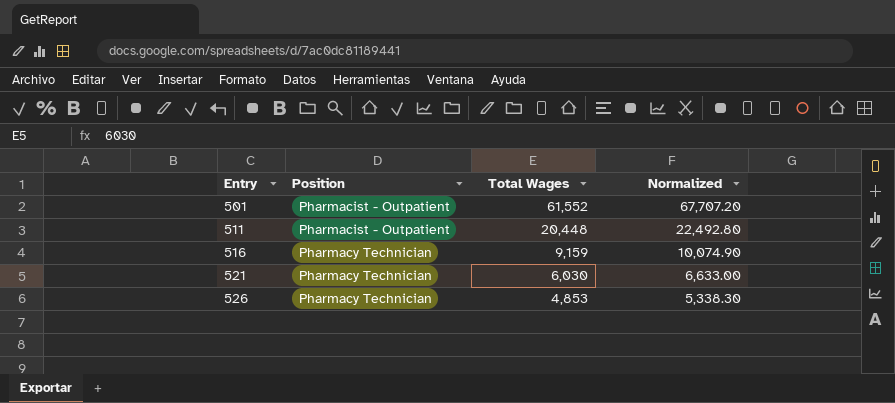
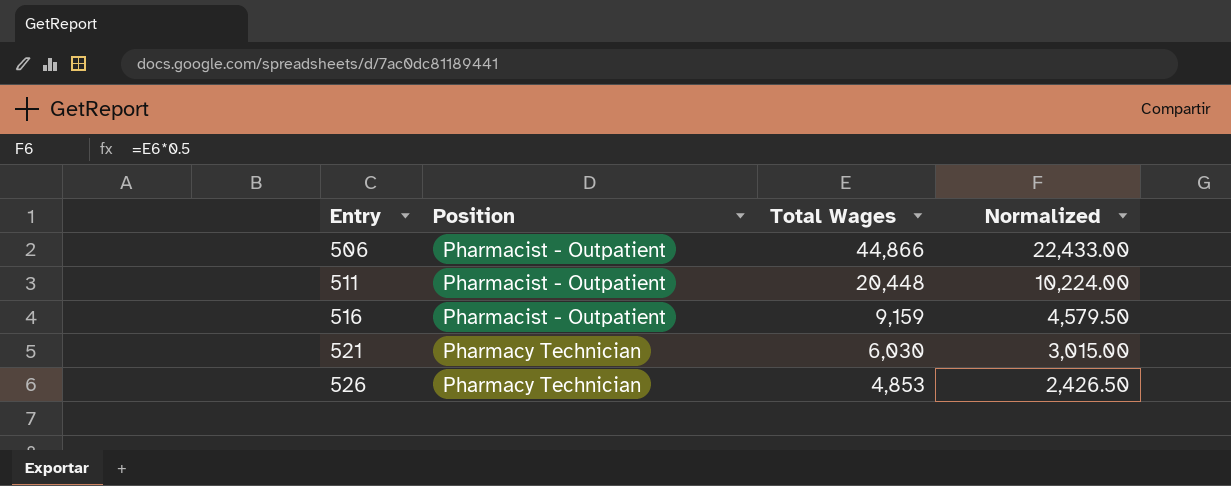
column Normalized | formula: [Total Wages] * 1.1 -> [Total Wages] * 0.5
row 501: Pharmacist - Outpatient | 61,552 | 67,707.20 -> none
row 506: none -> Pharmacist - Outpatient | 44,866 | 22,433.00
516 | Position: Pharmacy Technician -> Pharmacist - Outpatient

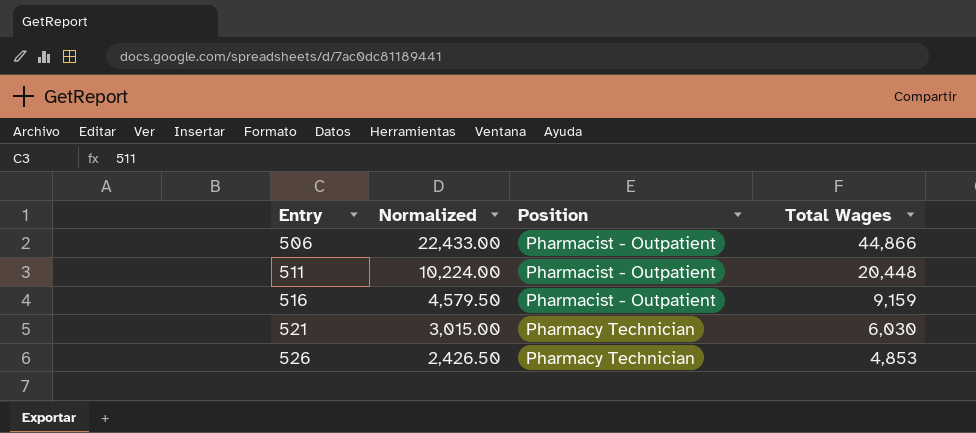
column Normalized | position: 4 -> 2

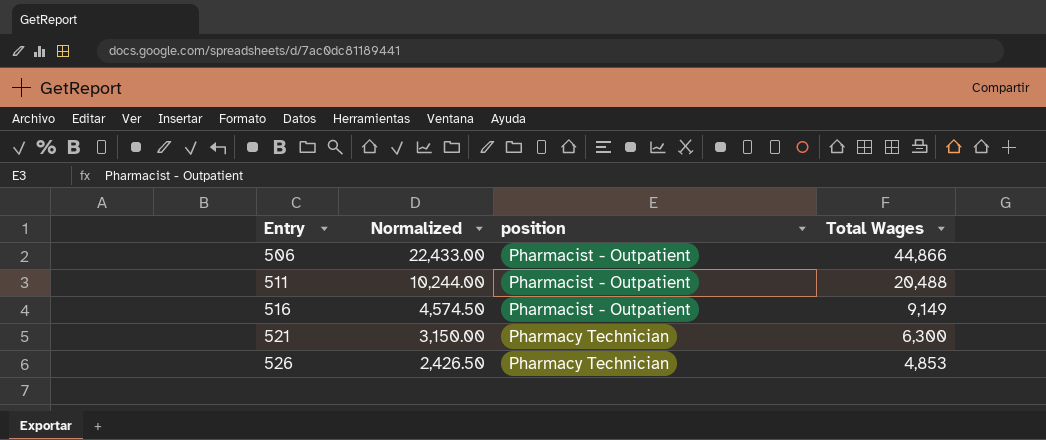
column name: Position -> position
511 | Normalized: 10,224.00 -> 10,244.00
511 | Total Wages: 20,448 -> 20,488
516 | Normalized: 4,579.50 -> 4,574.50
516 | Total Wages: 9,159 -> 9,149
521 | Normalized: 3,015.00 -> 3,150.00
521 | Total Wages: 6,030 -> 6,300

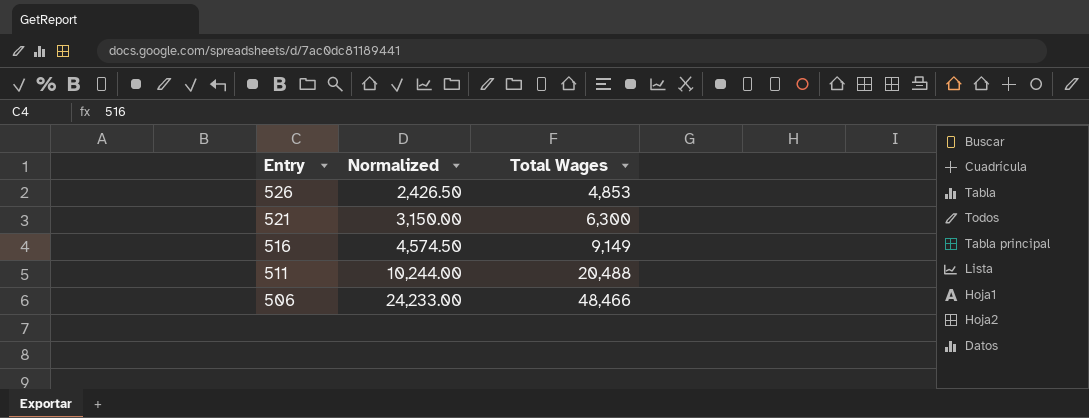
row order: Entry ascending -> Entry descending
column position | position: 3 -> none
506 | Normalized: 22,433.00 -> 24,233.00
506 | Total Wages: 44,866 -> 48,466

